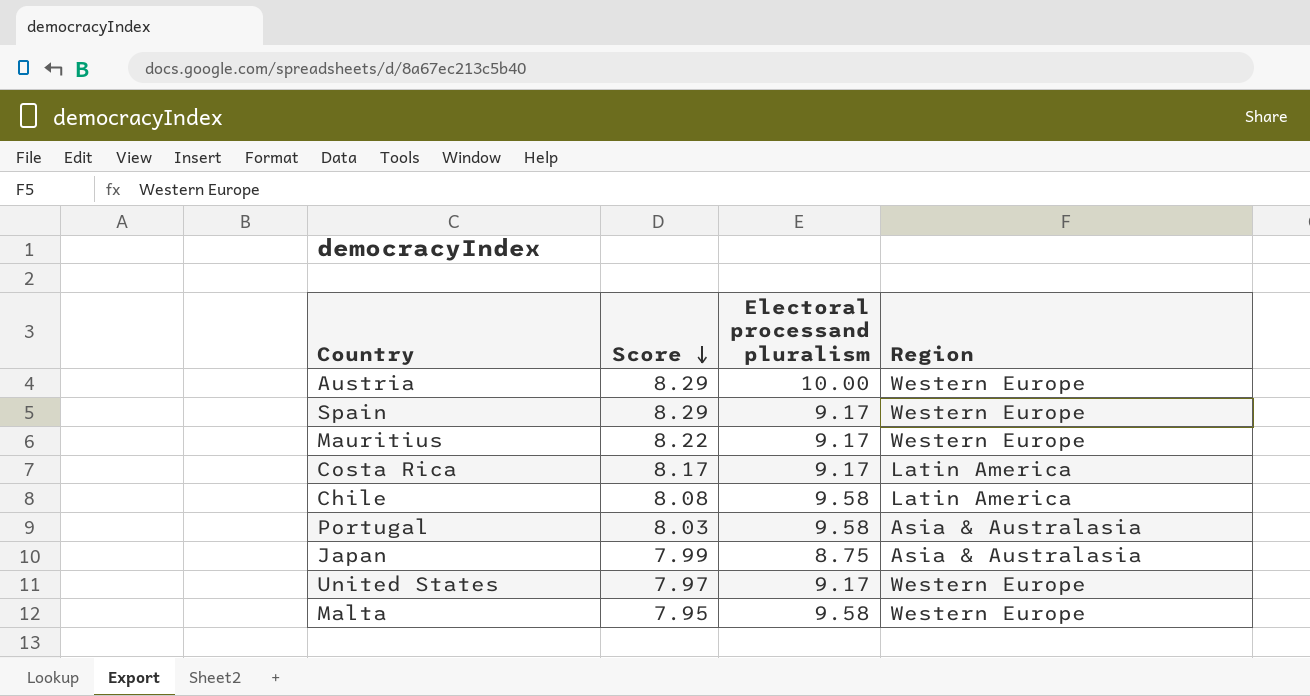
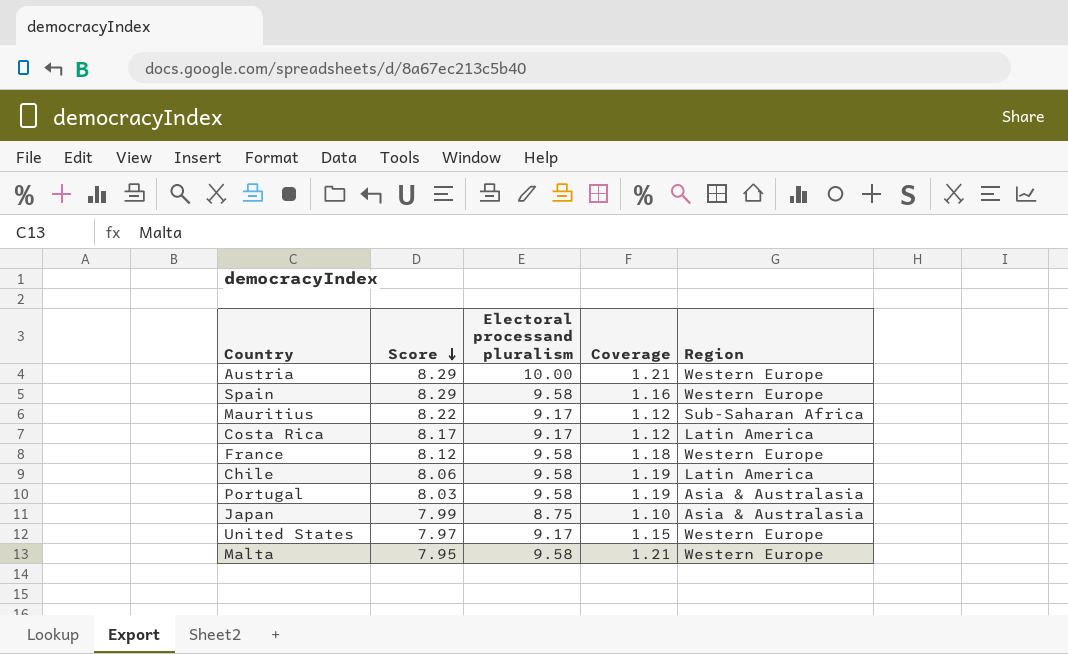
column Coverage | formula: none -> [Electoral processand pluralism] / [Score]
Spain | Electoral processand pluralism: 9.17 -> 9.58
Mauritius | Region: Western Europe -> Sub-Saharan Africa
row France: none -> 8.12 | 9.58 | 1.18 | Western Europe
Chile | Score: 8.08 -> 8.06

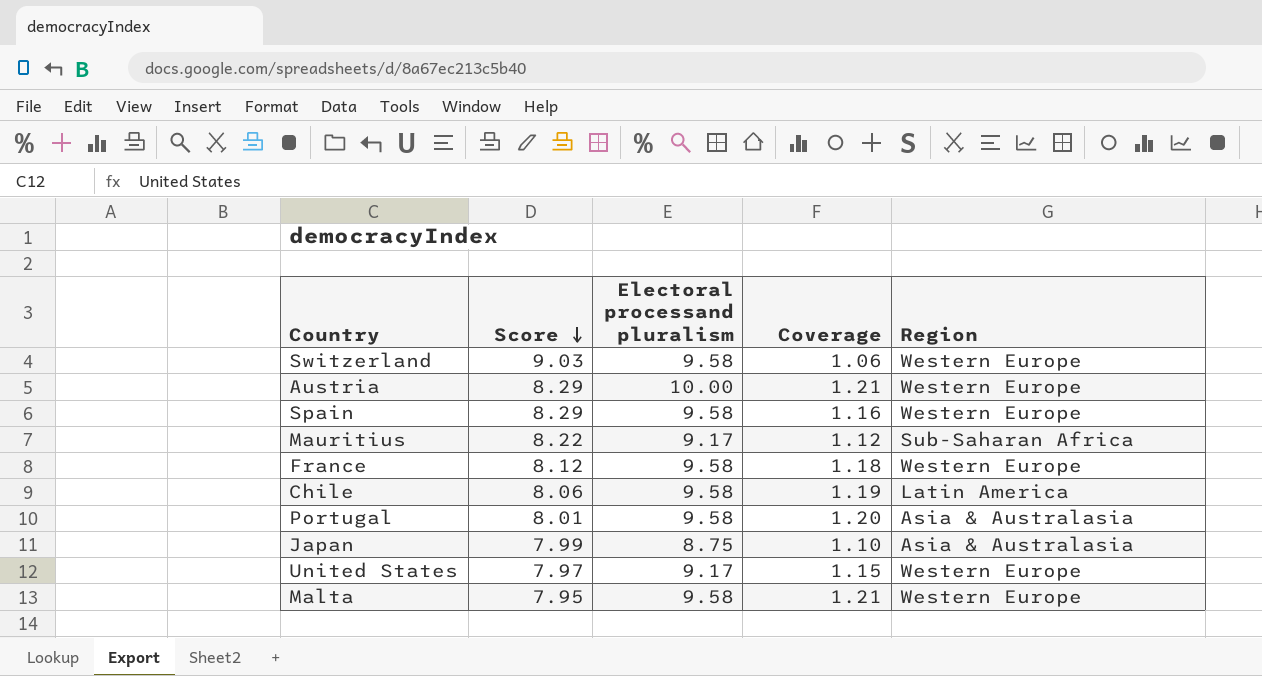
row Costa Rica: 8.17 | 9.17 | 1.12 | Latin America -> none
row Switzerland: none -> 9.03 | 9.58 | 1.06 | Western Europe
Portugal | Score: 8.03 -> 8.01
Portugal | Coverage: 1.19 -> 1.20

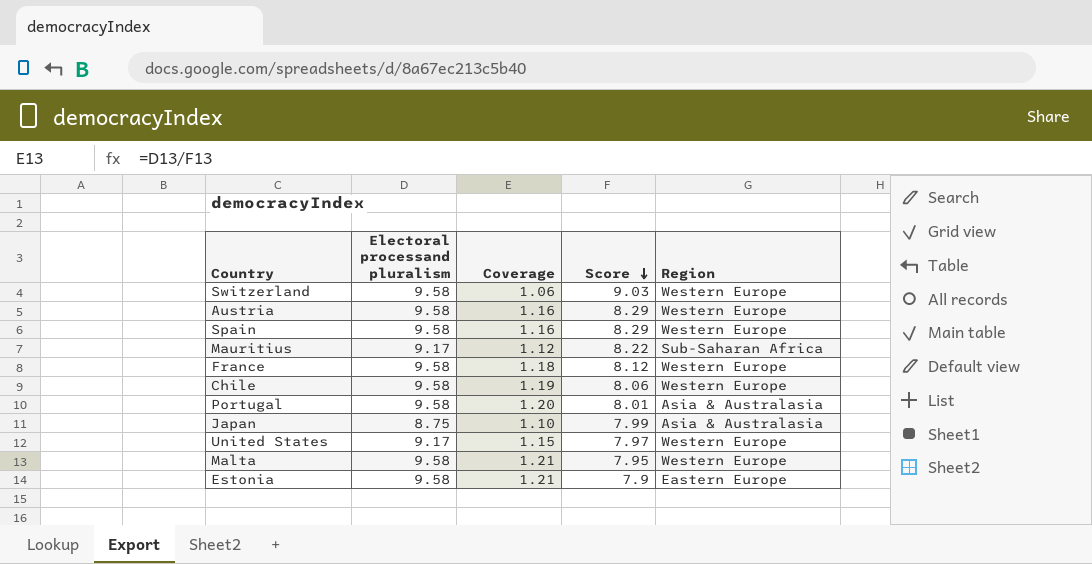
column Score | position: 2 -> 4
Austria | Electoral processand pluralism: 10.00 -> 9.58
Austria | Coverage: 1.21 -> 1.16
Chile | Region: Latin America -> Western Europe
row Estonia: none -> 9.58 | 1.21 | 7.9 | Eastern Europe

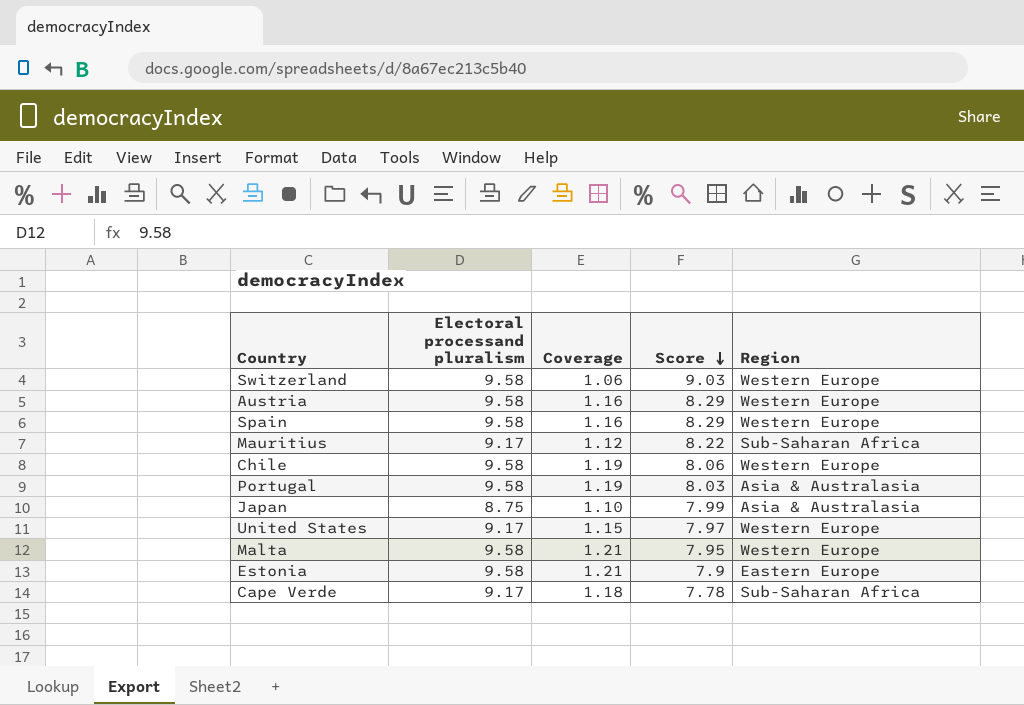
row France: 9.58 | 1.18 | 8.12 | Western Europe -> none
Portugal | Coverage: 1.20 -> 1.19
Portugal | Score: 8.01 -> 8.03
row Cape Verde: none -> 9.17 | 1.18 | 7.78 | Sub-Saharan Africa

